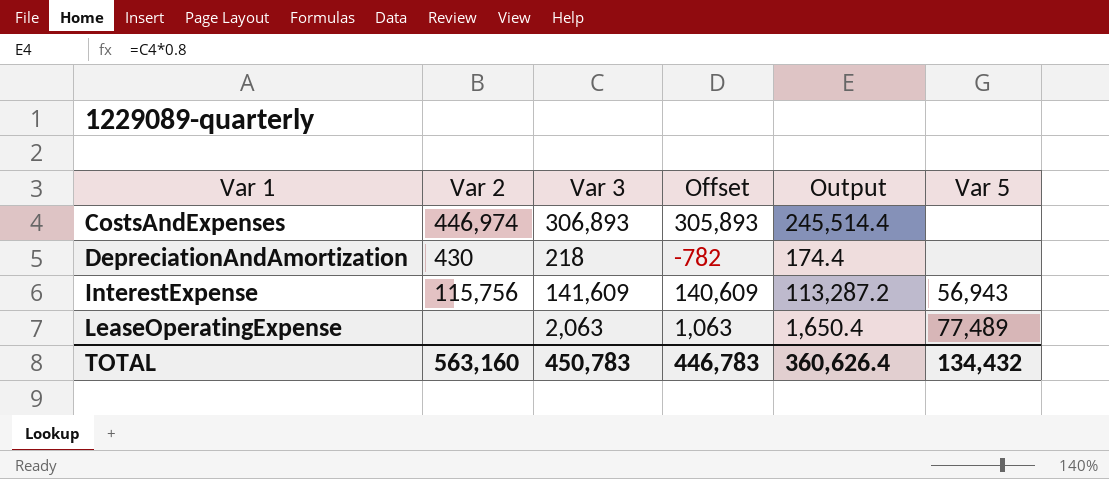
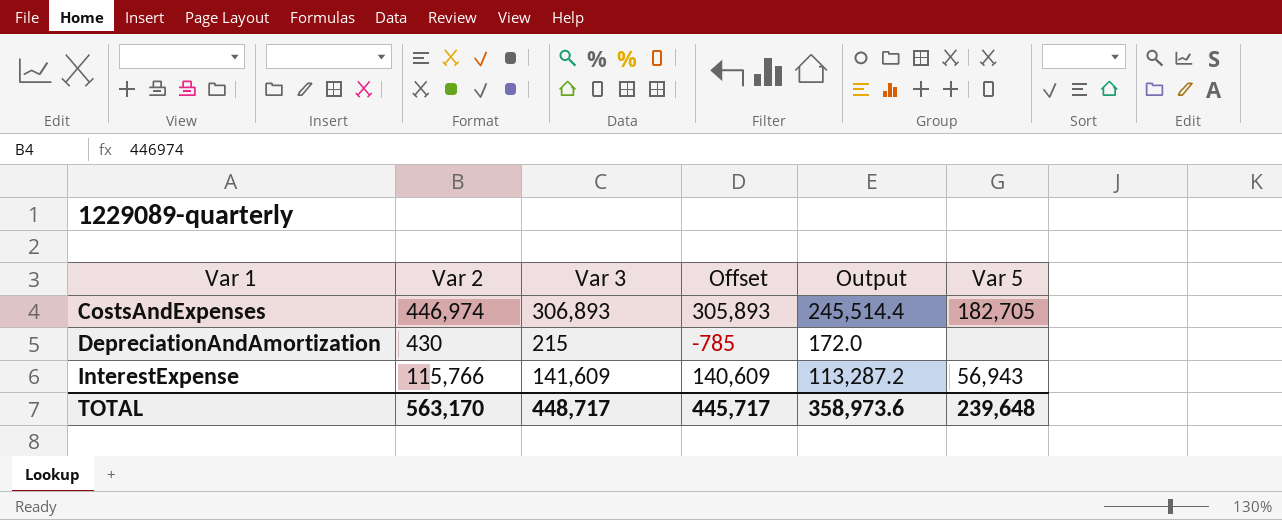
row LeaseOperatingExpense: none | 2,063 | 1,063 | 1,650.4 | 77,489 -> none
CostsAndExpenses | Var 5: none -> 182,705
DepreciationAndAmortization | Var 3: 218 -> 215
DepreciationAndAmortization | Offset: -782 -> -785
DepreciationAndAmortization | Output: 174.4 -> 172.0
InterestExpense | Var 2: 115,756 -> 115,766
TOTAL | Var 2: 563,160 -> 563,170
TOTAL | Var 3: 450,783 -> 448,717
TOTAL | Offset: 446,783 -> 445,717
TOTAL | Output: 360,626.4 -> 358,973.6
TOTAL | Var 5: 134,432 -> 239,648

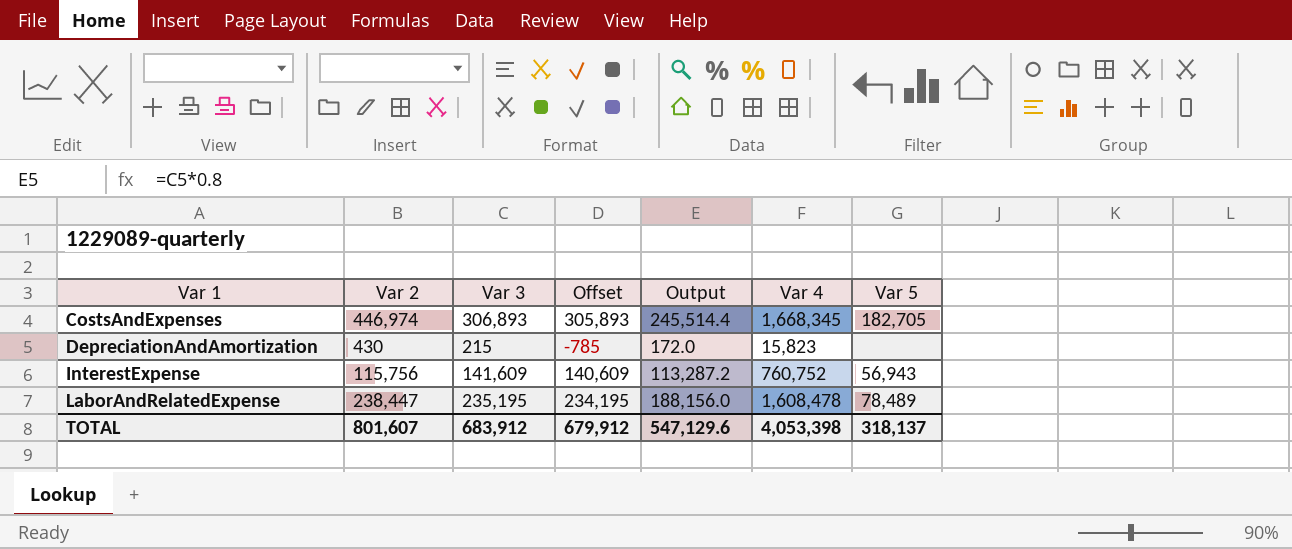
column Var 4 | position: none -> 6
InterestExpense | Var 2: 115,766 -> 115,756
row LaborAndRelatedExpense: none -> 238,447 | 235,195 | 234,195 | 188,156.0 | 1,608,478 | 78,489
TOTAL | Var 2: 563,170 -> 801,607
TOTAL | Var 3: 448,717 -> 683,912
TOTAL | Offset: 445,717 -> 679,912
TOTAL | Output: 358,973.6 -> 547,129.6
TOTAL | Var 5: 239,648 -> 318,137

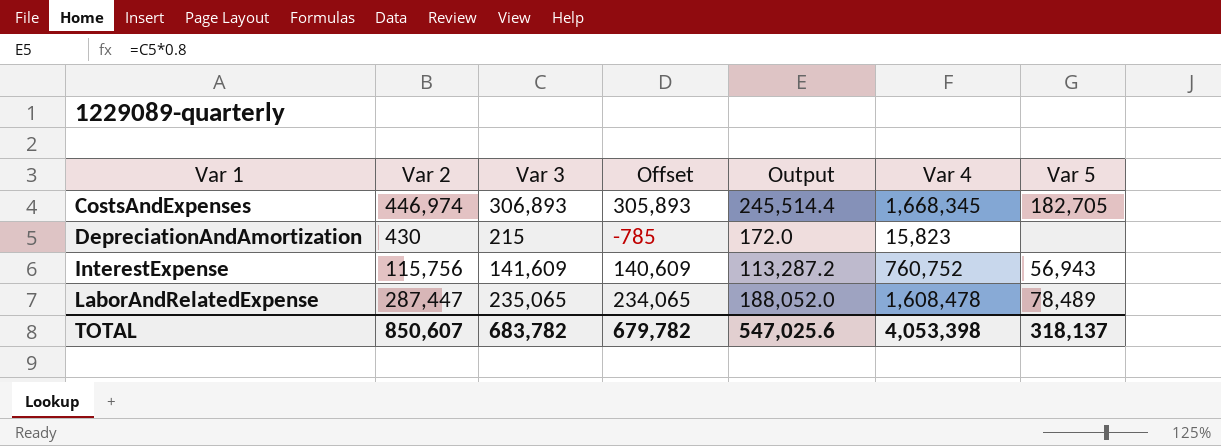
LaborAndRelatedExpense | Var 2: 238,447 -> 287,447
LaborAndRelatedExpense | Var 3: 235,195 -> 235,065
LaborAndRelatedExpense | Offset: 234,195 -> 234,065
LaborAndRelatedExpense | Output: 188,156.0 -> 188,052.0
TOTAL | Var 2: 801,607 -> 850,607
TOTAL | Var 3: 683,912 -> 683,782
TOTAL | Offset: 679,912 -> 679,782
TOTAL | Output: 547,129.6 -> 547,025.6

